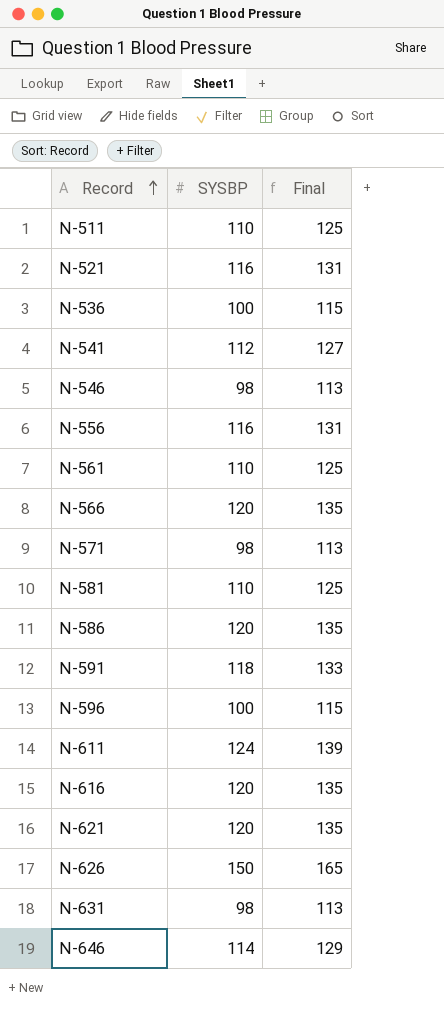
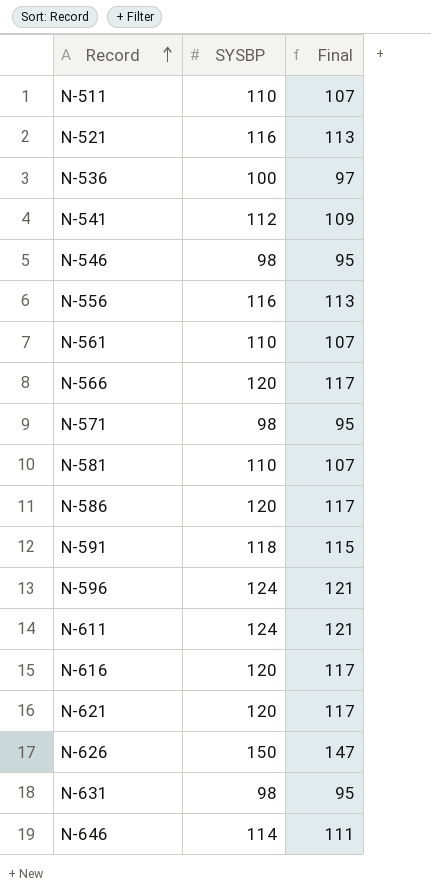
column Final | formula: [SYSBP] + 15 -> [SYSBP] - 3
N-596 | SYSBP: 100 -> 124

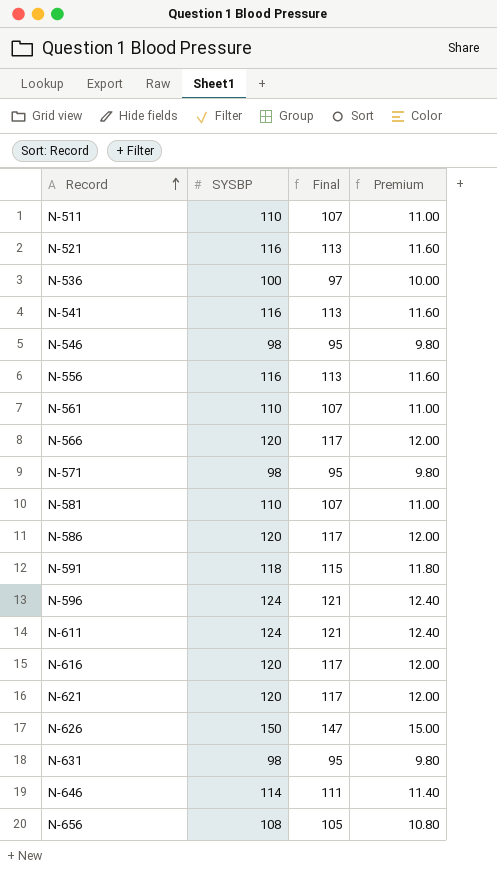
column Premium | formula: none -> [SYSBP] * 0.1
N-541 | SYSBP: 112 -> 116
N-541 | Final: 109 -> 113
row N-656: none -> 108 | 105 | 10.80

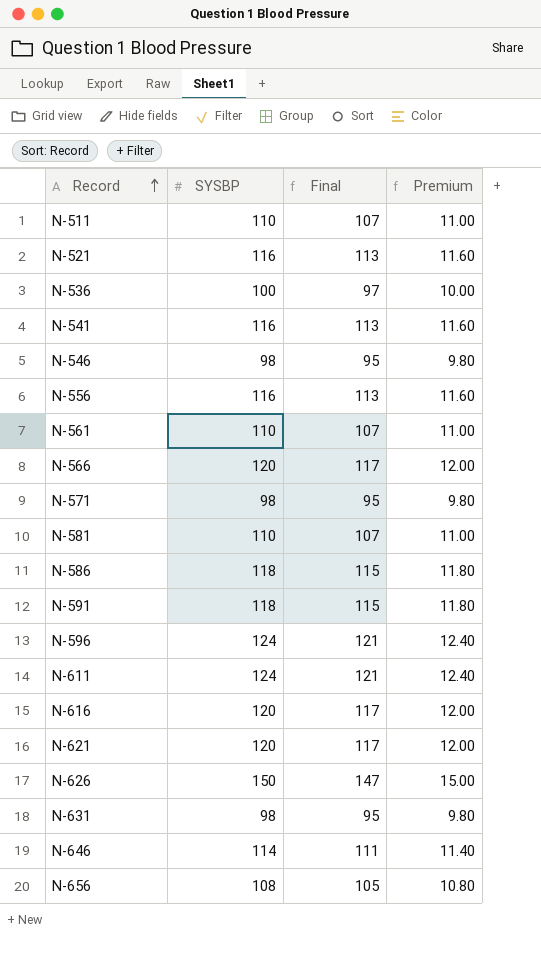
N-586 | SYSBP: 120 -> 118
N-586 | Final: 117 -> 115
N-586 | Premium: 12.00 -> 11.80

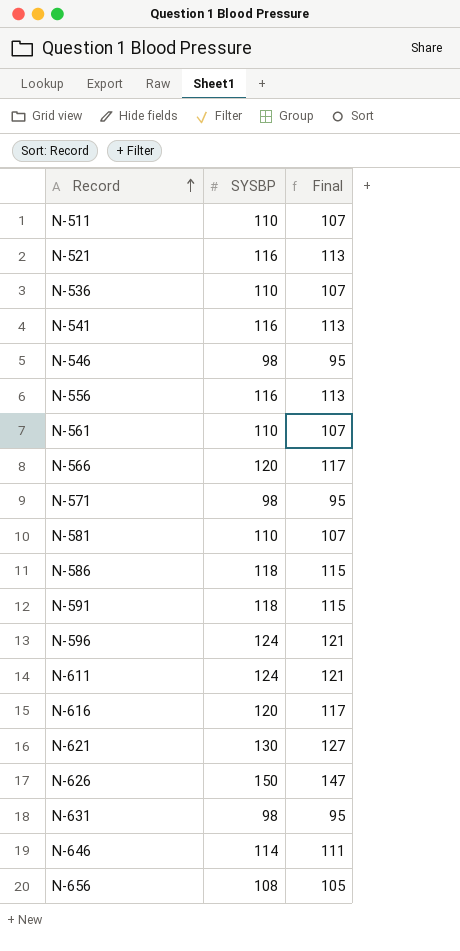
column Premium | formula: [SYSBP] * 0.1 -> none
N-536 | SYSBP: 100 -> 110
N-536 | Final: 97 -> 107
N-621 | SYSBP: 120 -> 130
N-621 | Final: 117 -> 127

